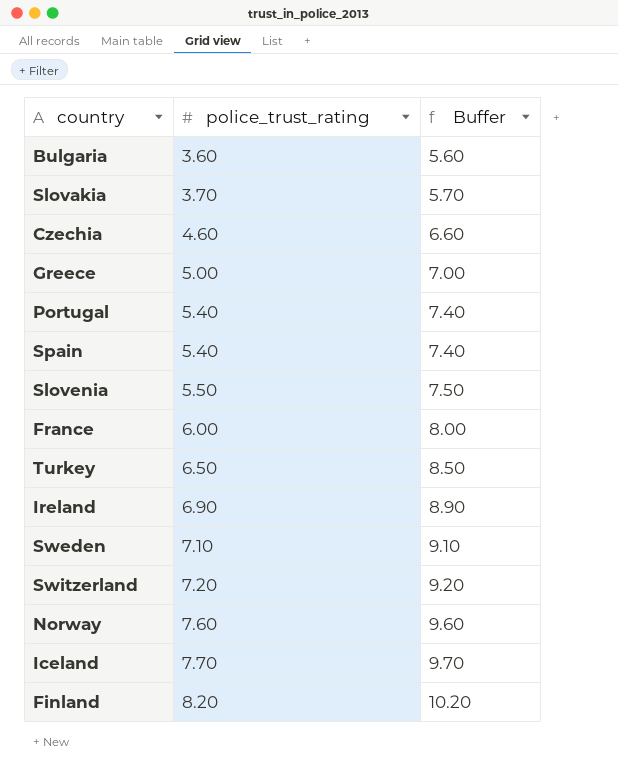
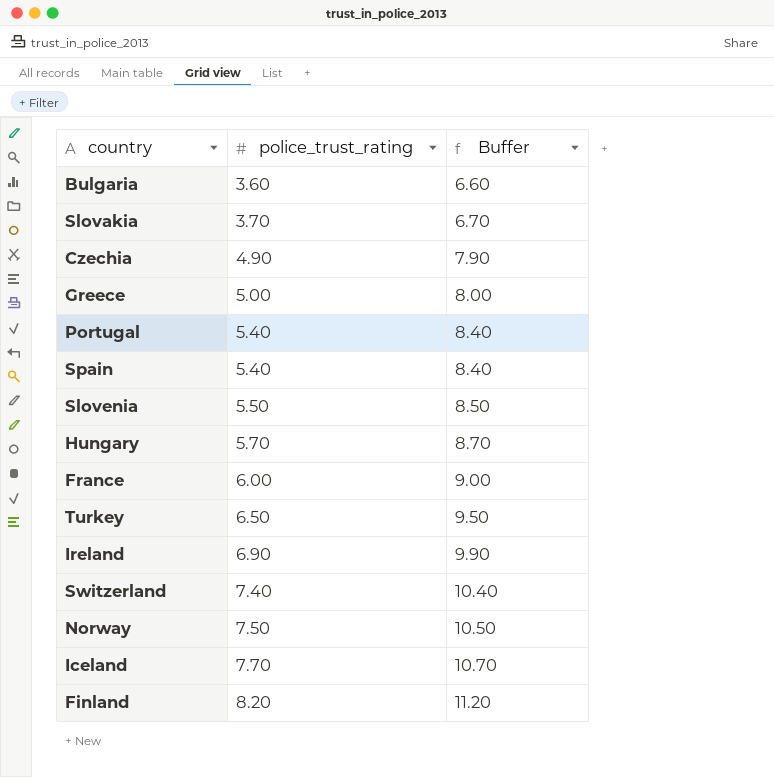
column Buffer | formula: [police_trust_rating] + 2 -> [police_trust_rating] + 3
row Sweden: 7.10 | 9.10 -> none
Czechia | police_trust_rating: 4.60 -> 4.90
row Hungary: none -> 5.70 | 8.70
Switzerland | police_trust_rating: 7.20 -> 7.40
Norway | police_trust_rating: 7.60 -> 7.50

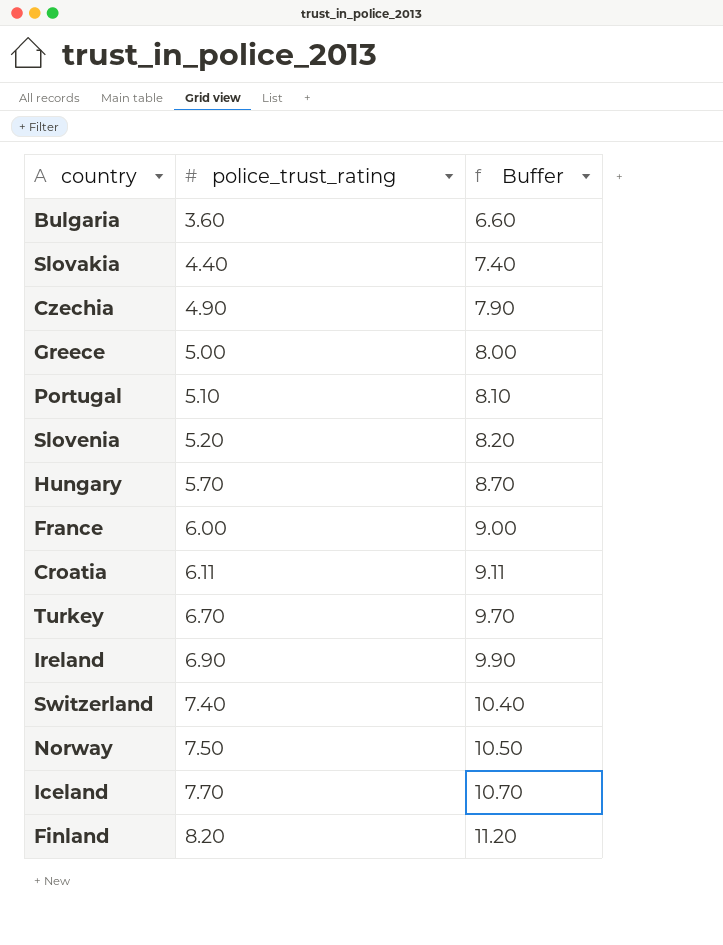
row Spain: 5.40 | 8.40 -> none
Slovakia | police_trust_rating: 3.70 -> 4.40
Slovakia | Buffer: 6.70 -> 7.40
Portugal | police_trust_rating: 5.40 -> 5.10
Portugal | Buffer: 8.40 -> 8.10
Slovenia | police_trust_rating: 5.50 -> 5.20
Slovenia | Buffer: 8.50 -> 8.20
row Croatia: none -> 6.11 | 9.11
Turkey | police_trust_rating: 6.50 -> 6.70
Turkey | Buffer: 9.50 -> 9.70

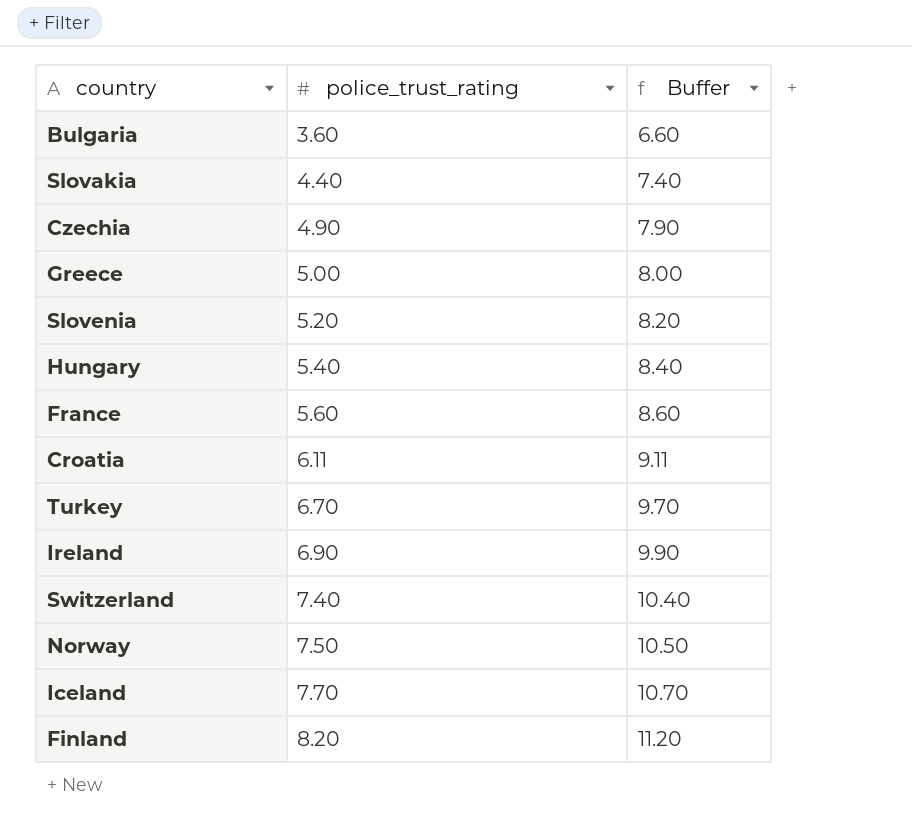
row Portugal: 5.10 | 8.10 -> none
Hungary | police_trust_rating: 5.70 -> 5.40
Hungary | Buffer: 8.70 -> 8.40
France | police_trust_rating: 6.00 -> 5.60
France | Buffer: 9.00 -> 8.60

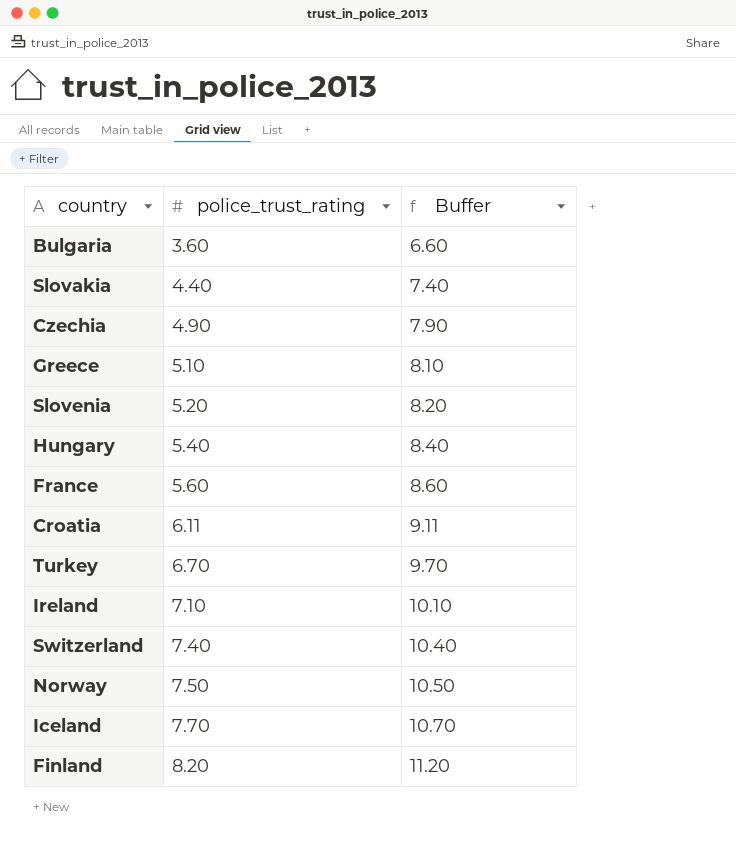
Greece | police_trust_rating: 5.00 -> 5.10
Greece | Buffer: 8.00 -> 8.10
Ireland | police_trust_rating: 6.90 -> 7.10
Ireland | Buffer: 9.90 -> 10.10

